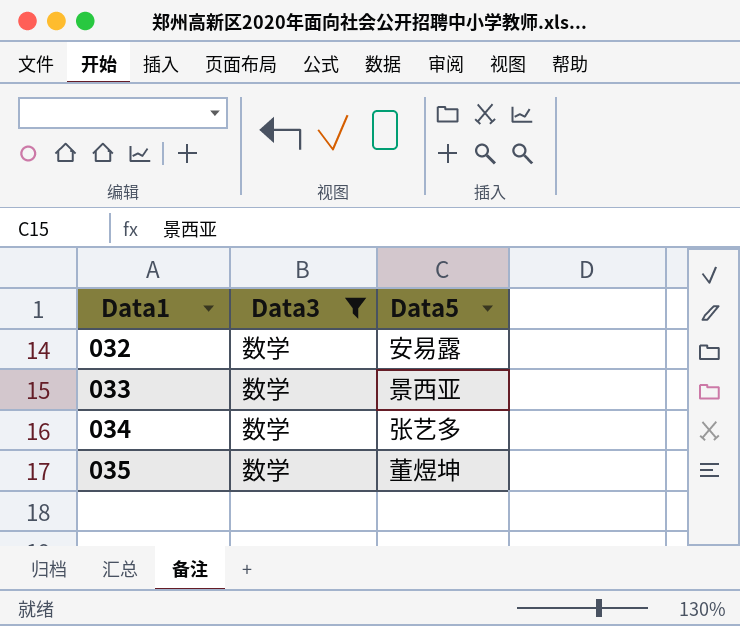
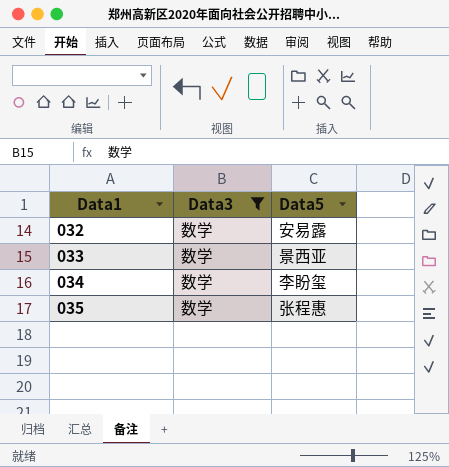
034 | Data5: 张艺多 -> 李盼玺
035 | Data5: 董煜坤 -> 张程惠

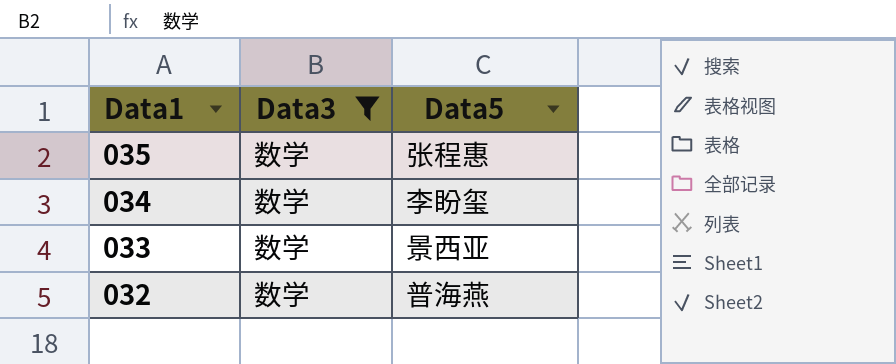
row order: Data1 ascending -> Data1 descending
032 | Data5: 安易露 -> 普海燕

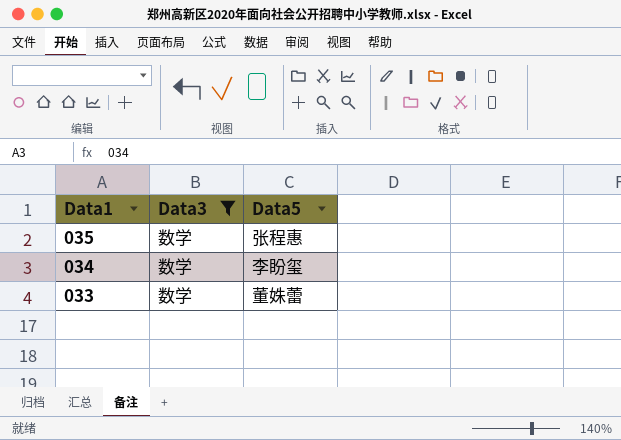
row 032: 数学 | 普海燕 -> none
033 | Data5: 景西亚 -> 董姝蕾

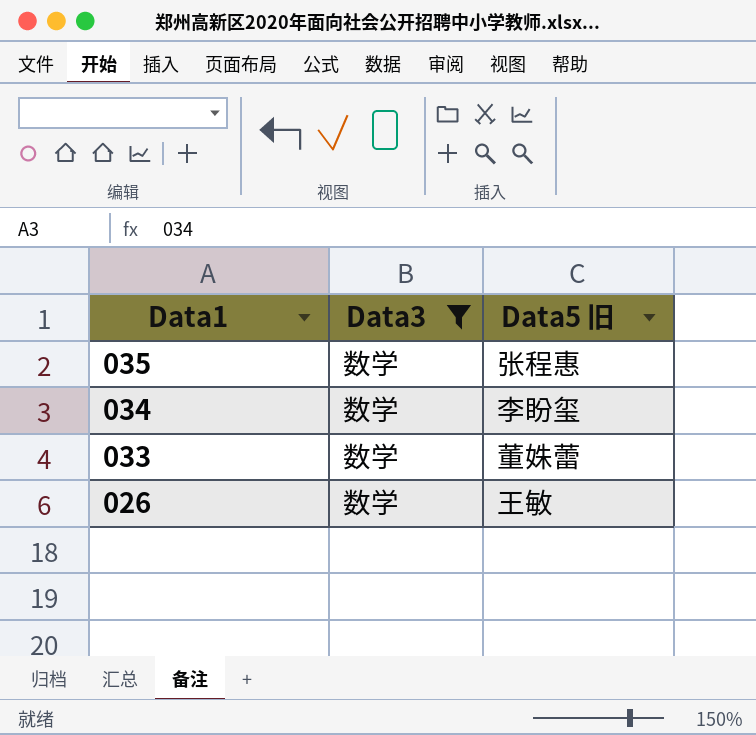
column name: Data5 -> Data5 旧
row 026: none -> 数学 | 王敏

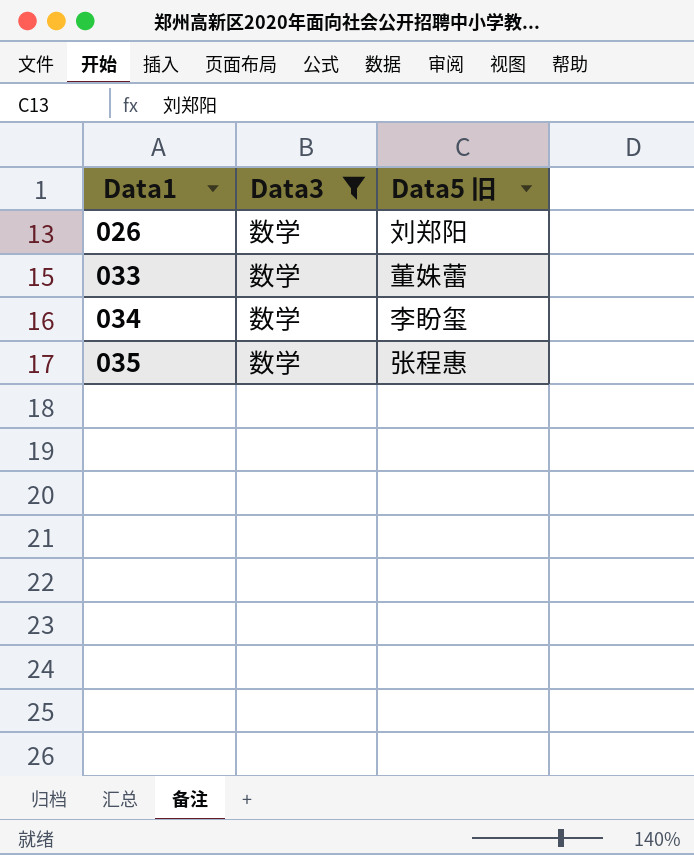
row order: Data1 descending -> Data1 ascending
026 | Data5 旧: 王敏 -> 刘郑阳

